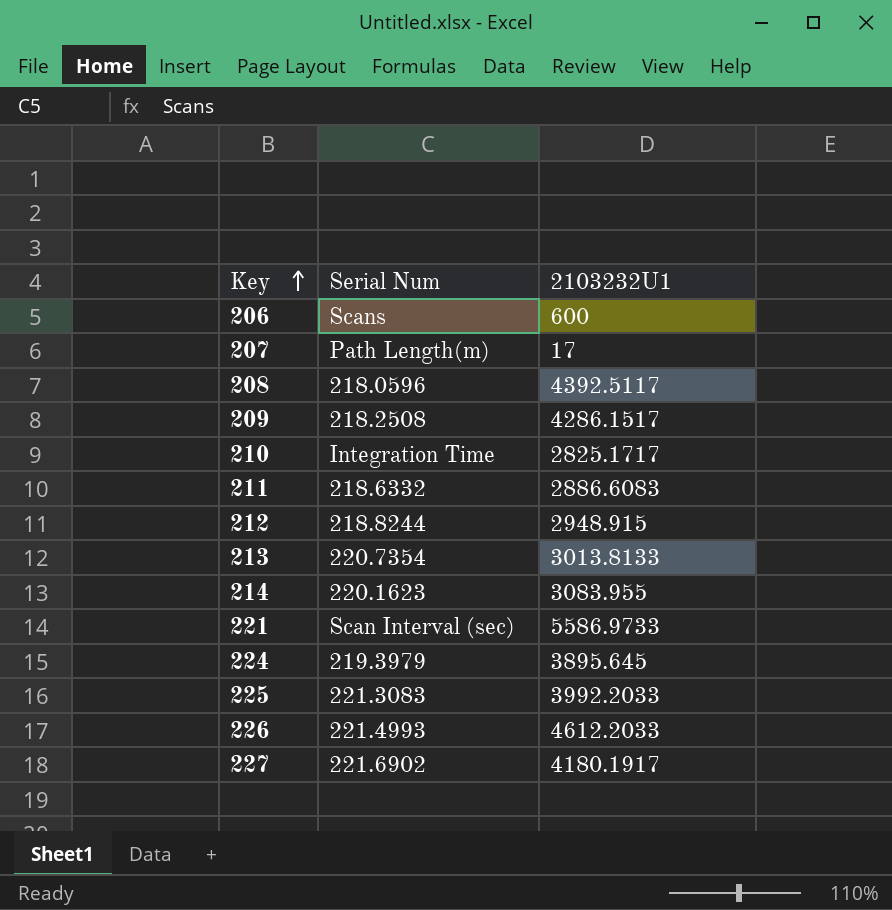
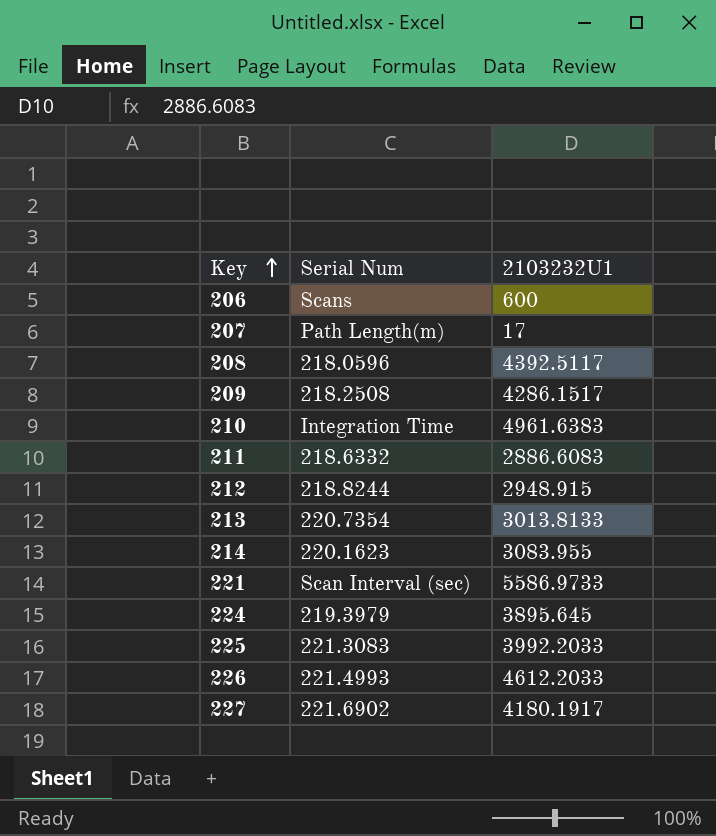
210 | 2103232U1: 2825.1717 -> 4961.6383

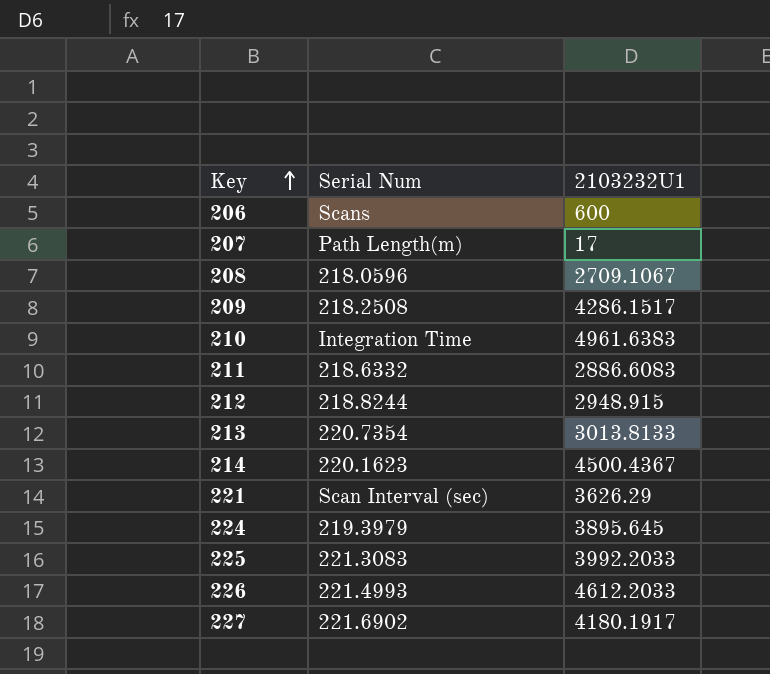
208 | 2103232U1: 4392.5117 -> 2709.1067
214 | 2103232U1: 3083.955 -> 4500.4367
221 | 2103232U1: 5586.9733 -> 3626.29

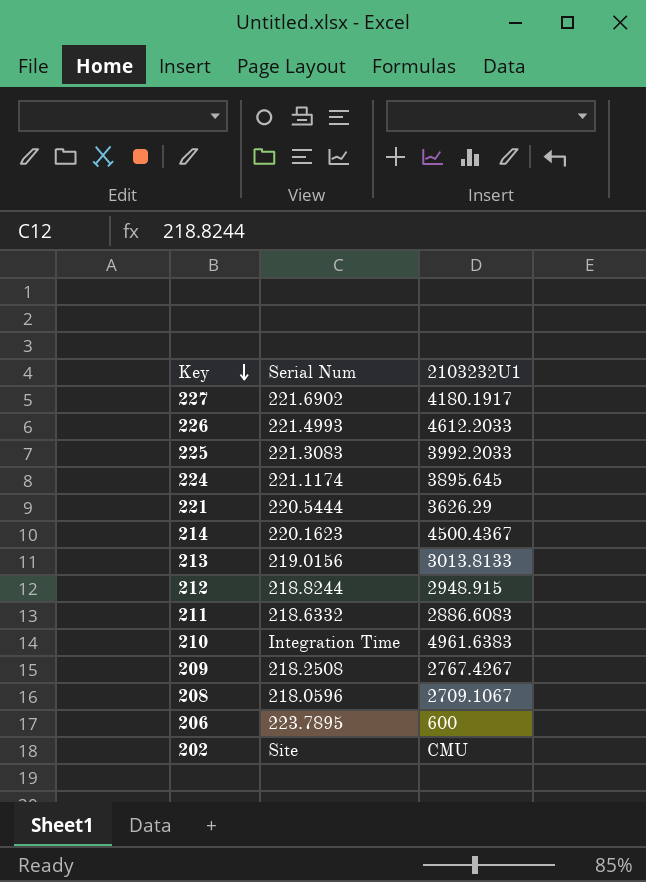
row order: Key ascending -> Key descending
row 207: Path Length(m) | 17 -> none
224 | Serial Num: 219.3979 -> 221.1174
221 | Serial Num: Scan Interval (sec) -> 220.5444
213 | Serial Num: 220.7354 -> 219.0156
209 | 2103232U1: 4286.1517 -> 2767.4267
206 | Serial Num: Scans -> 223.7895
row 202: none -> Site | CMU

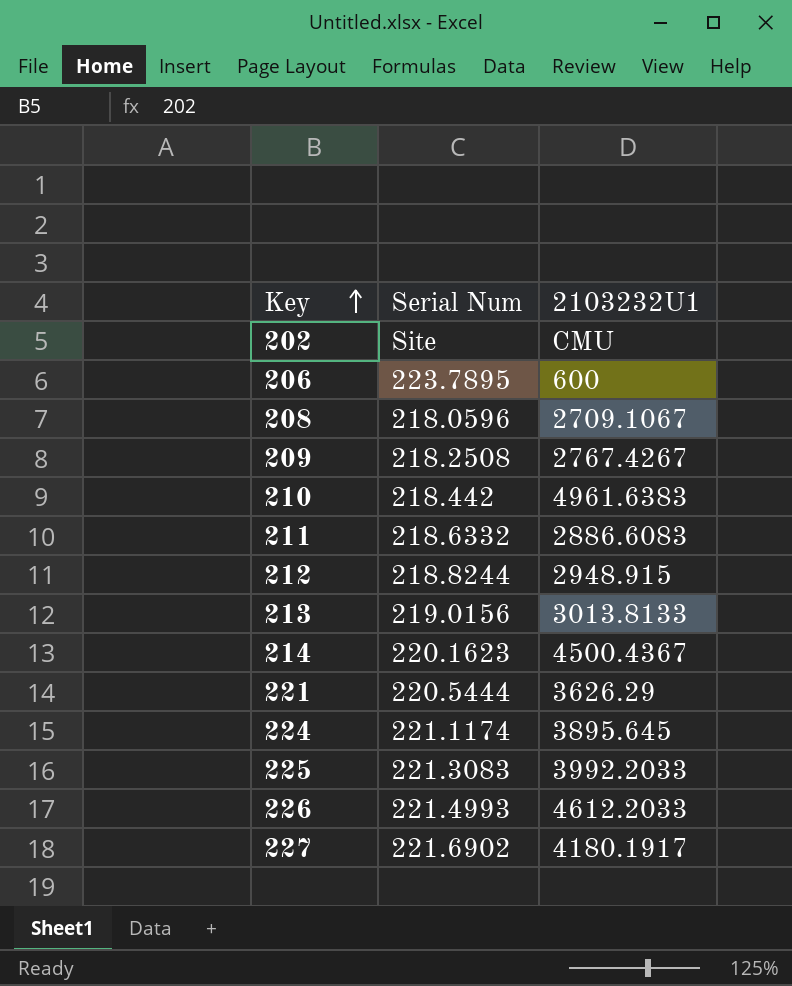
row order: Key descending -> Key ascending
210 | Serial Num: Integration Time -> 218.442

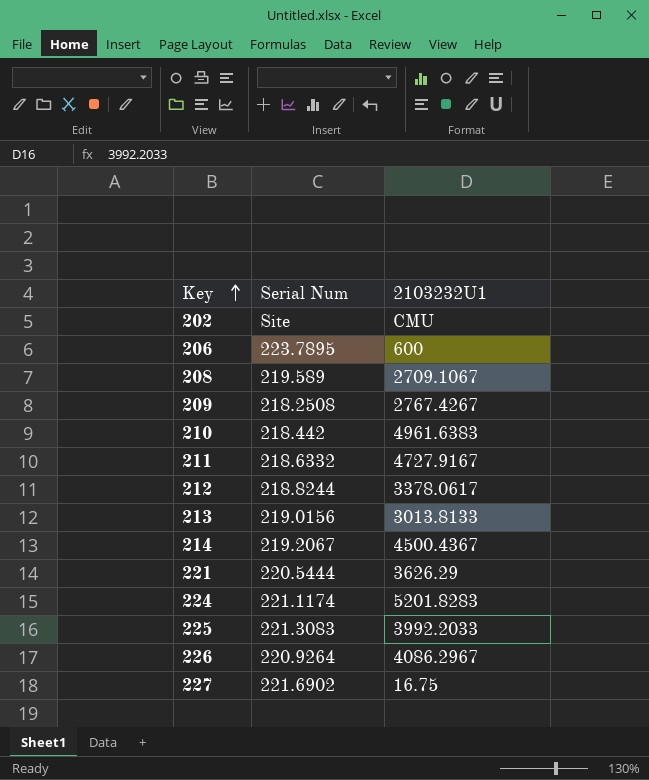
208 | Serial Num: 218.0596 -> 219.589
211 | 2103232U1: 2886.6083 -> 4727.9167
212 | 2103232U1: 2948.915 -> 3378.0617
214 | Serial Num: 220.1623 -> 219.2067
224 | 2103232U1: 3895.645 -> 5201.8283
226 | Serial Num: 221.4993 -> 220.9264
226 | 2103232U1: 4612.2033 -> 4086.2967
227 | 2103232U1: 4180.1917 -> 16.75

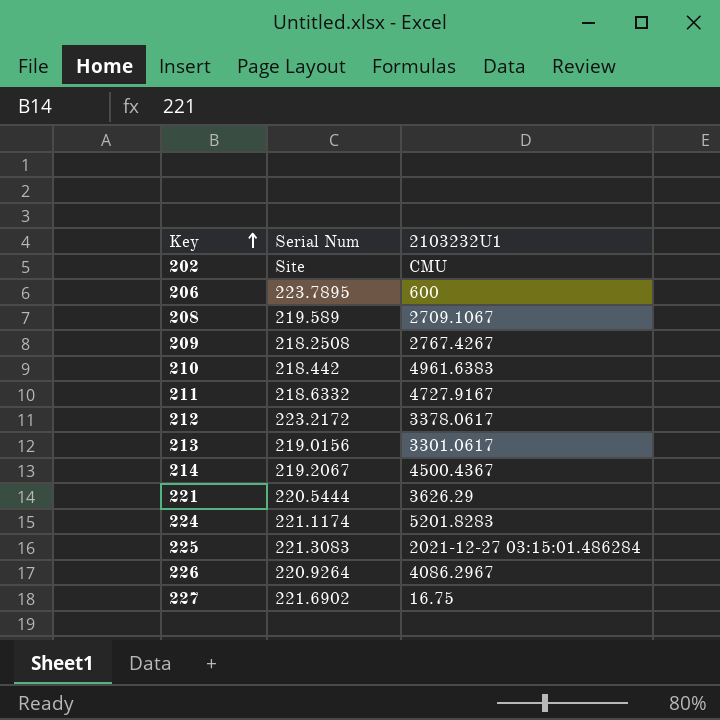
212 | Serial Num: 218.8244 -> 223.2172
213 | 2103232U1: 3013.8133 -> 3301.0617
225 | 2103232U1: 3992.2033 -> 2021-12-27 03:15:01.486284

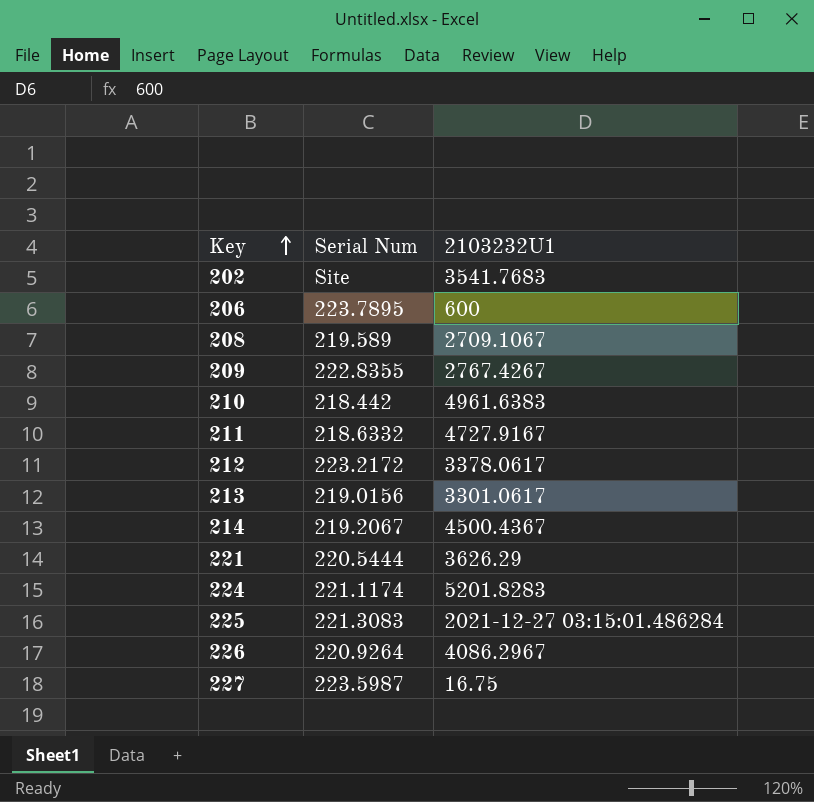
202 | 2103232U1: CMU -> 3541.7683
209 | Serial Num: 218.2508 -> 222.8355
227 | Serial Num: 221.6902 -> 223.5987

